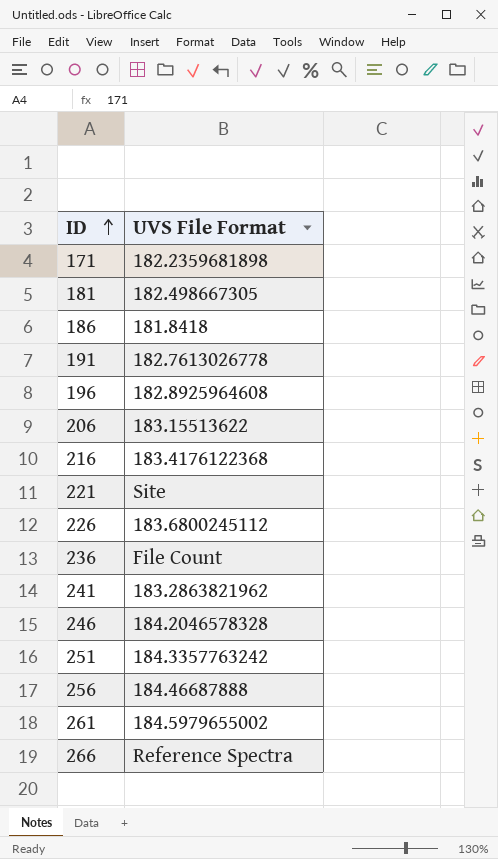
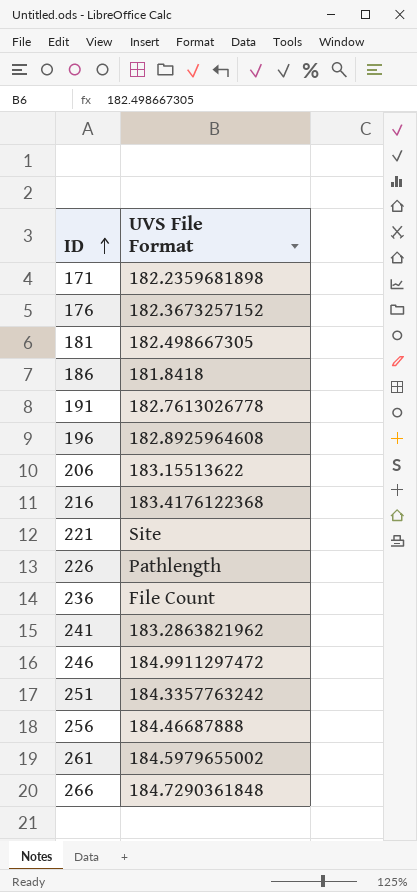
row 176: none -> 182.3673257152
226 | UVS File Format: 183.6800245112 -> Pathlength
246 | UVS File Format: 184.2046578328 -> 184.9911297472
266 | UVS File Format: Reference Spectra -> 184.7290361848

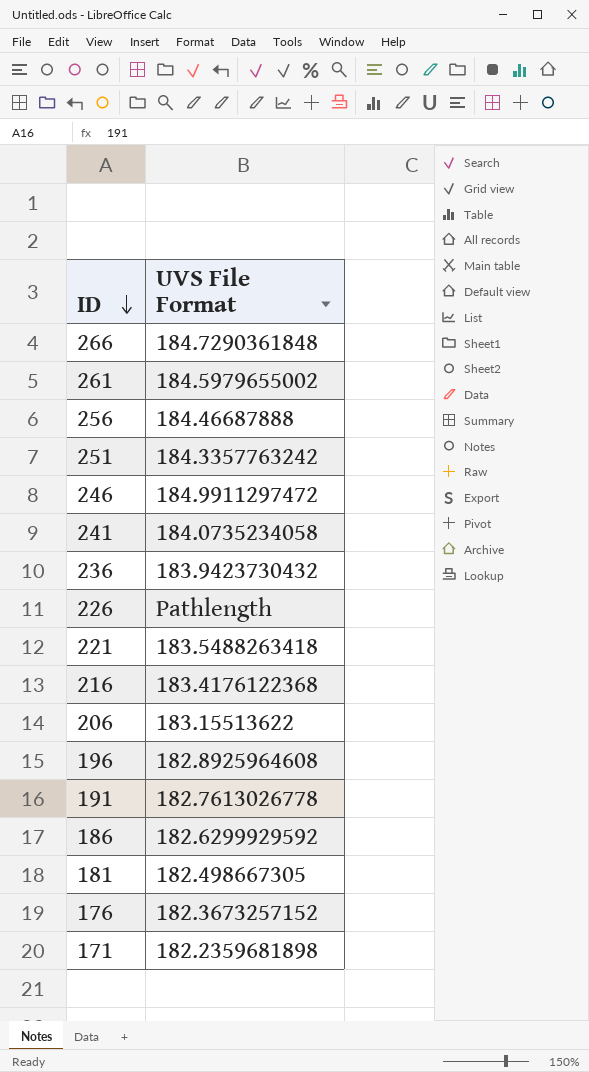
row order: ID ascending -> ID descending
241 | UVS File Format: 183.2863821962 -> 184.0735234058
236 | UVS File Format: File Count -> 183.9423730432
221 | UVS File Format: Site -> 183.5488263418
186 | UVS File Format: 181.8418 -> 182.6299929592

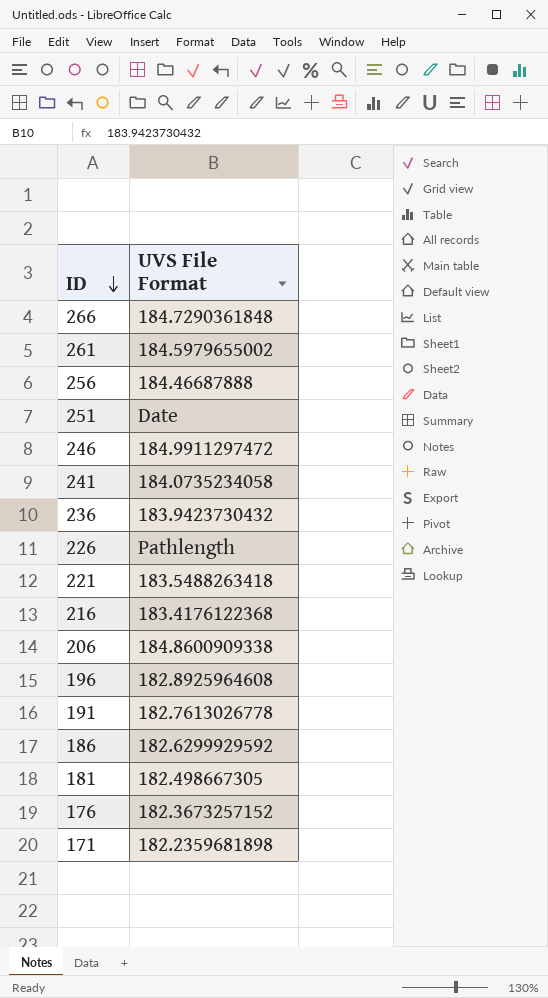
251 | UVS File Format: 184.3357763242 -> Date
206 | UVS File Format: 183.15513622 -> 184.8600909338

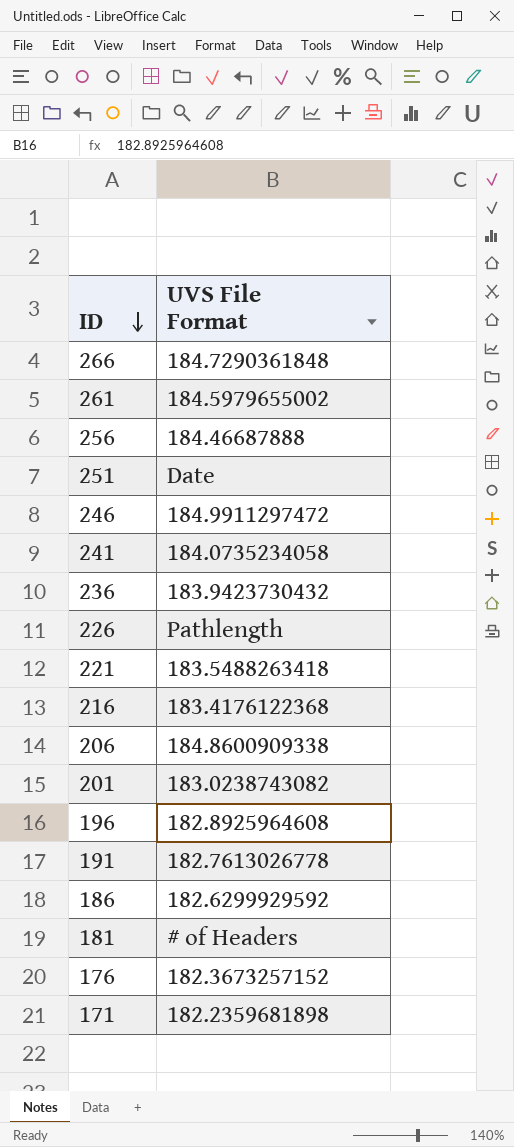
row 201: none -> 183.0238743082
181 | UVS File Format: 182.498667305 -> # of Headers

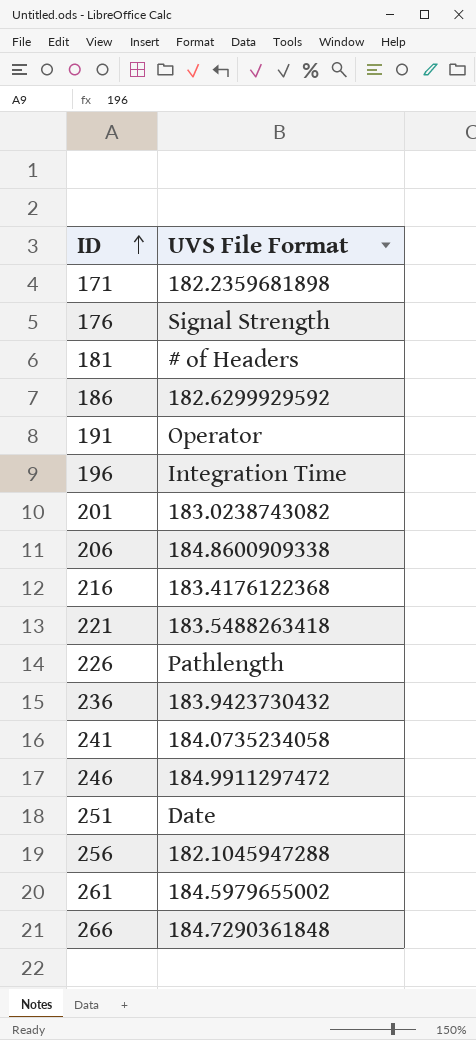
row order: ID descending -> ID ascending
176 | UVS File Format: 182.3673257152 -> Signal Strength
191 | UVS File Format: 182.7613026778 -> Operator
196 | UVS File Format: 182.8925964608 -> Integration Time
256 | UVS File Format: 184.46687888 -> 182.1045947288

